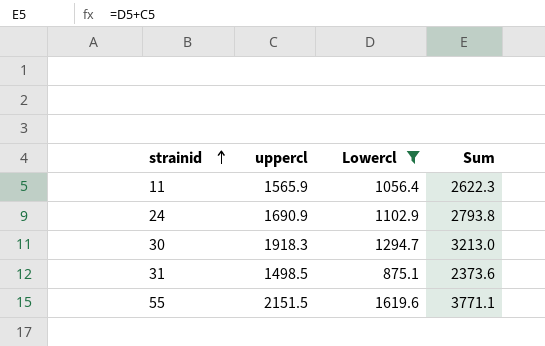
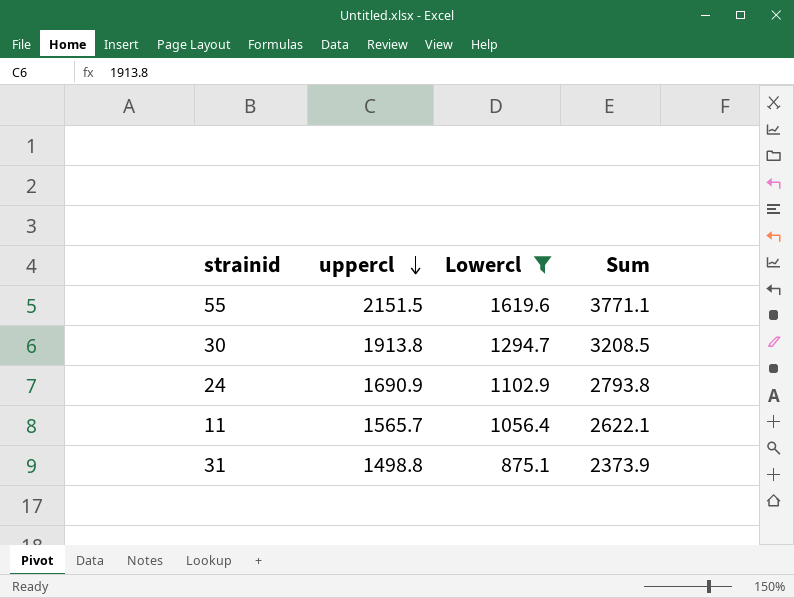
row order: strainid ascending -> uppercl descending
30 | uppercl: 1918.3 -> 1913.8
30 | Sum: 3213.0 -> 3208.5
11 | uppercl: 1565.9 -> 1565.7
11 | Sum: 2622.3 -> 2622.1
31 | uppercl: 1498.5 -> 1498.8
31 | Sum: 2373.6 -> 2373.9

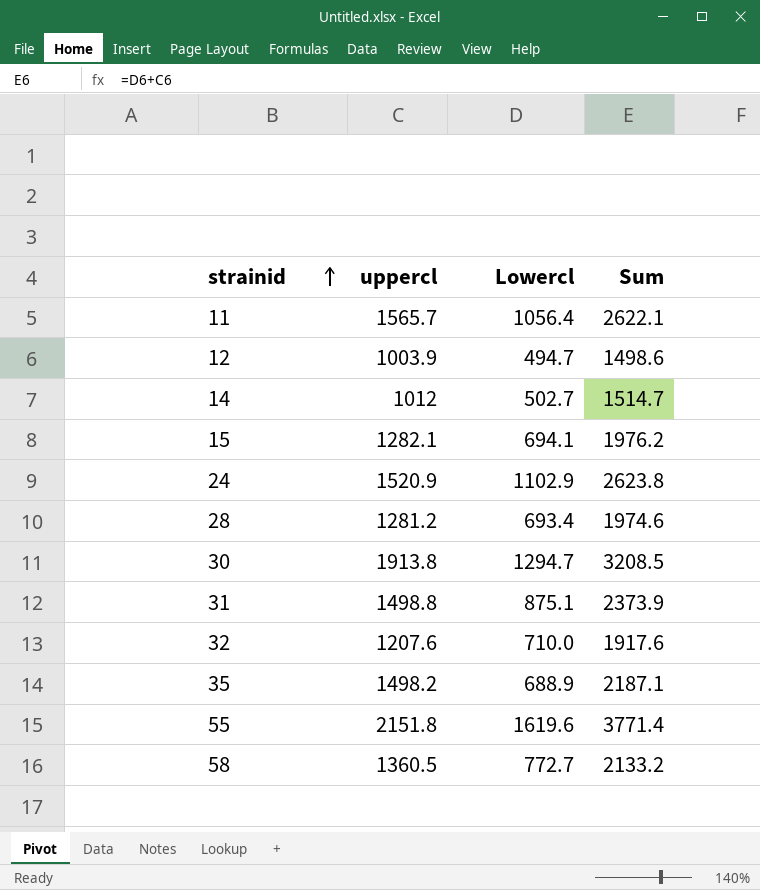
filter: Lowercl >= 875.1 -> none
row order: uppercl descending -> strainid ascending
24 | uppercl: 1690.9 -> 1520.9
24 | Sum: 2793.8 -> 2623.8
55 | uppercl: 2151.5 -> 2151.8
55 | Sum: 3771.1 -> 3771.4

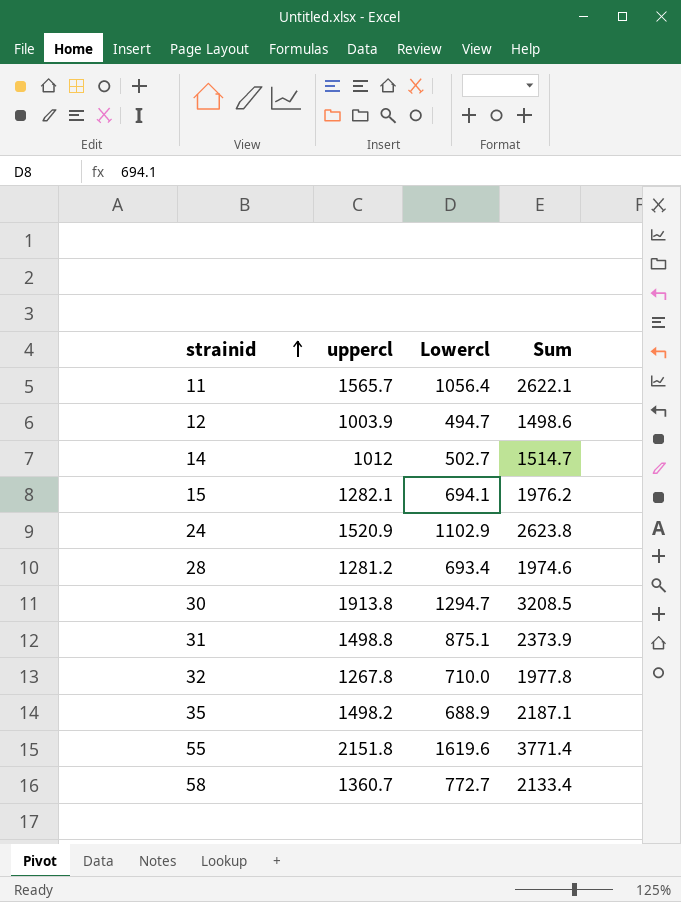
32 | uppercl: 1207.6 -> 1267.8
32 | Sum: 1917.6 -> 1977.8
58 | uppercl: 1360.5 -> 1360.7
58 | Sum: 2133.2 -> 2133.4

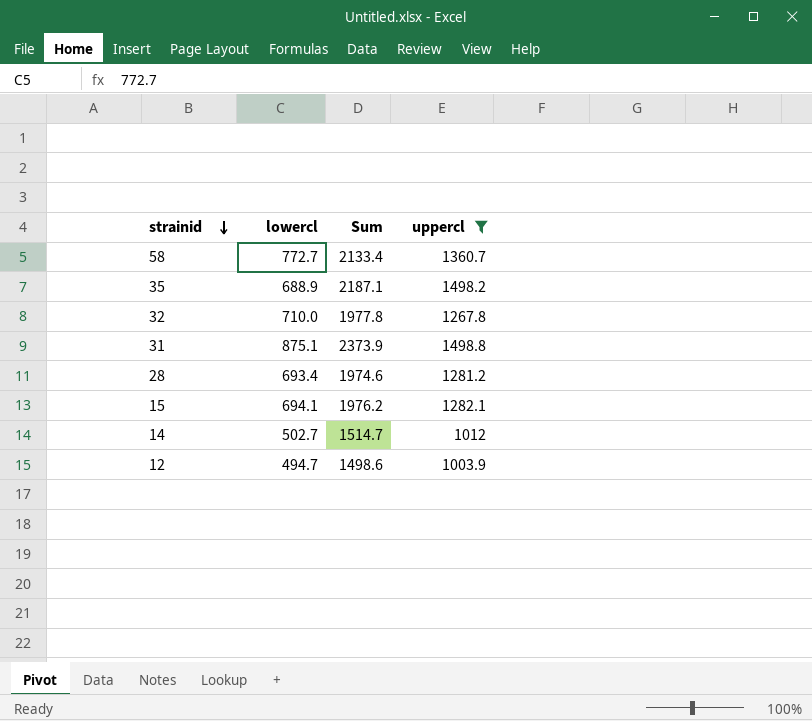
filter: none -> uppercl <= 1498.8
row order: strainid ascending -> strainid descending
column name: Lowercl -> lowercl
column uppercl | position: 2 -> 4

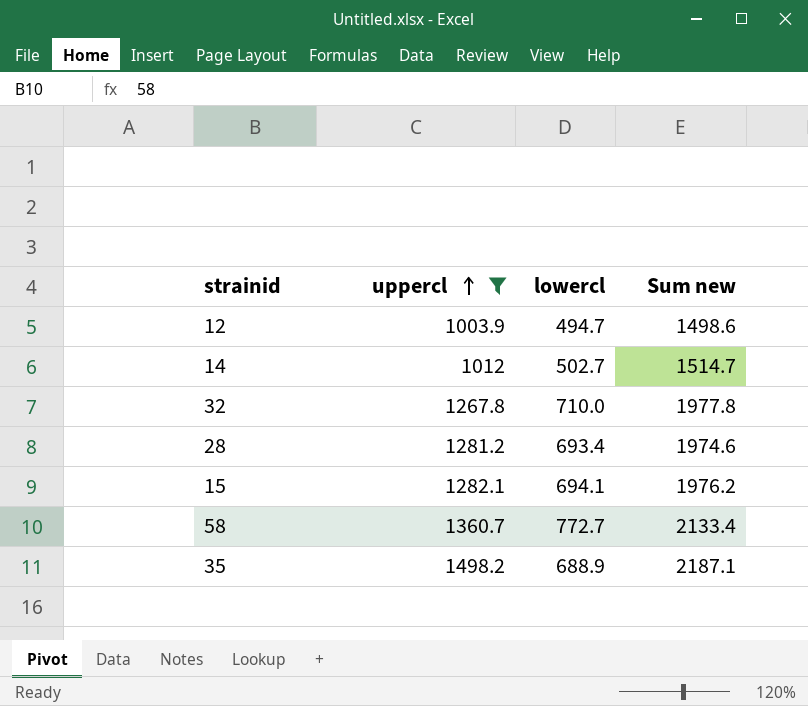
row order: strainid descending -> uppercl ascending
column uppercl | position: 4 -> 2
column name: Sum -> Sum new
row 31: 875.1 | 2373.9 | 1498.8 -> none

